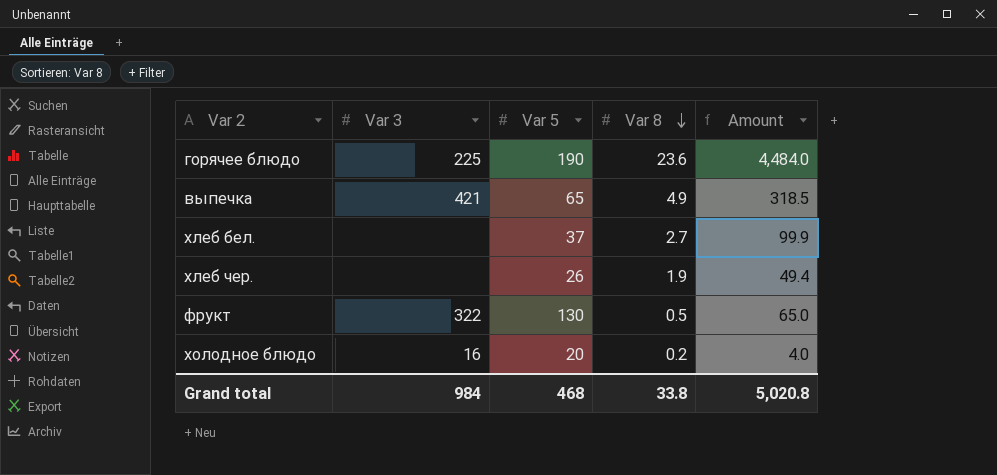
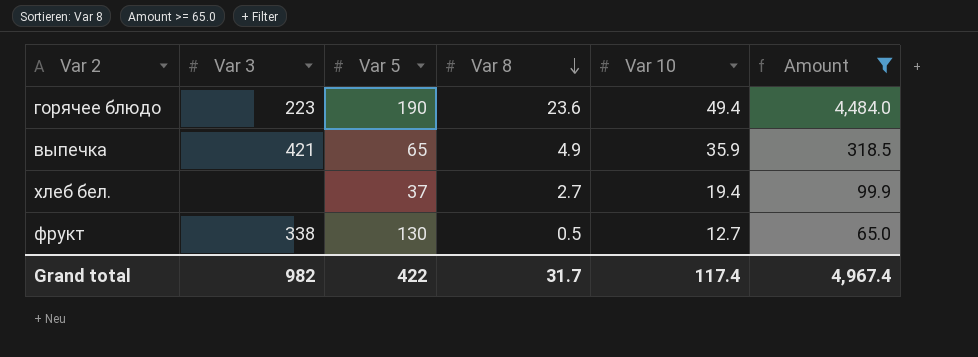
filter: none -> Amount >= 65.0
column Var 10 | position: none -> 5
горячее блюдо | Var 3: 225 -> 223
фрукт | Var 3: 322 -> 338
Grand total | Var 3: 984 -> 982
Grand total | Var 5: 468 -> 422
Grand total | Var 8: 33.8 -> 31.7
Grand total | Amount: 5,020.8 -> 4,967.4

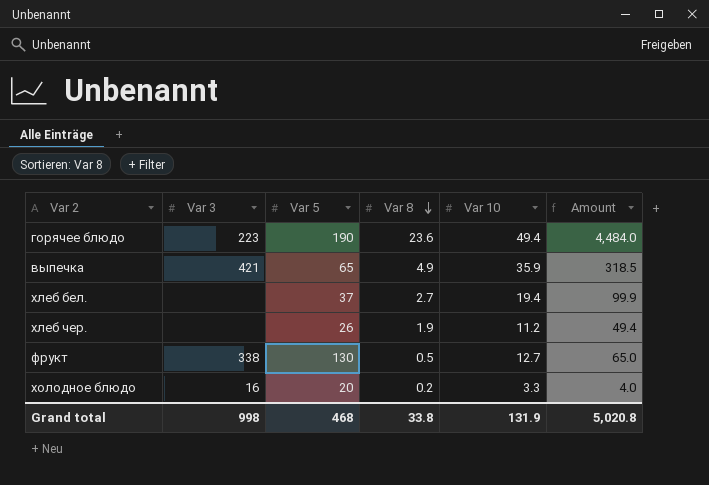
filter: Amount >= 65.0 -> none
Grand total | Var 3: 982 -> 998
Grand total | Var 5: 422 -> 468
Grand total | Var 8: 31.7 -> 33.8
Grand total | Var 10: 117.4 -> 131.9
Grand total | Amount: 4,967.4 -> 5,020.8

